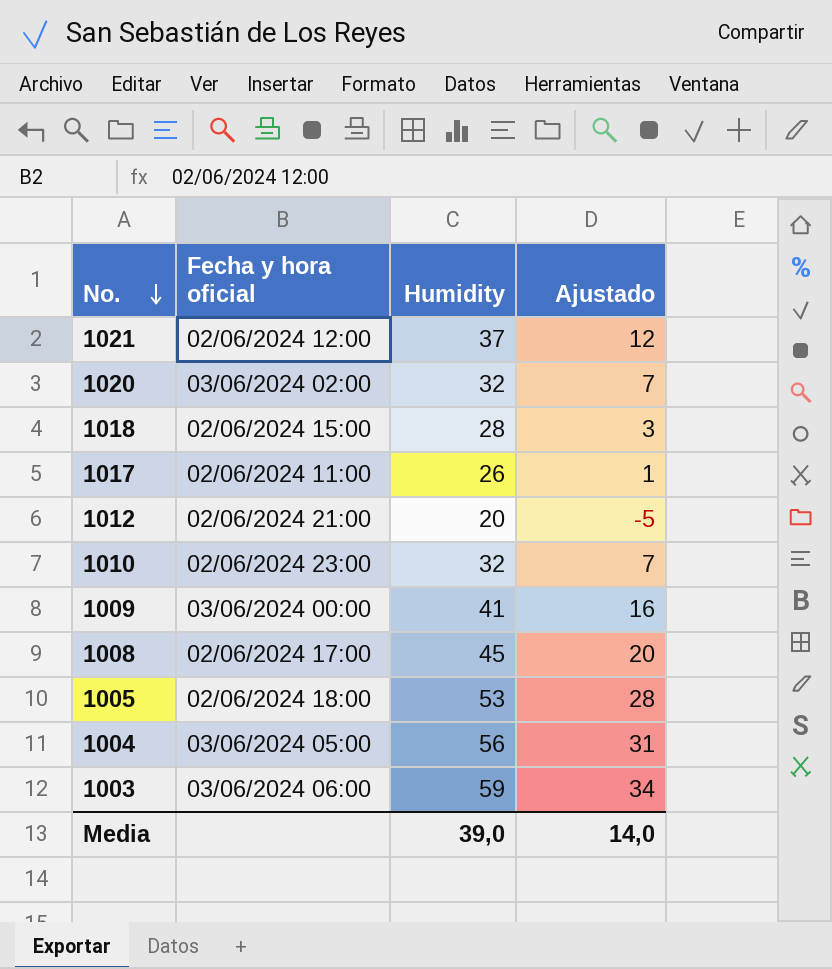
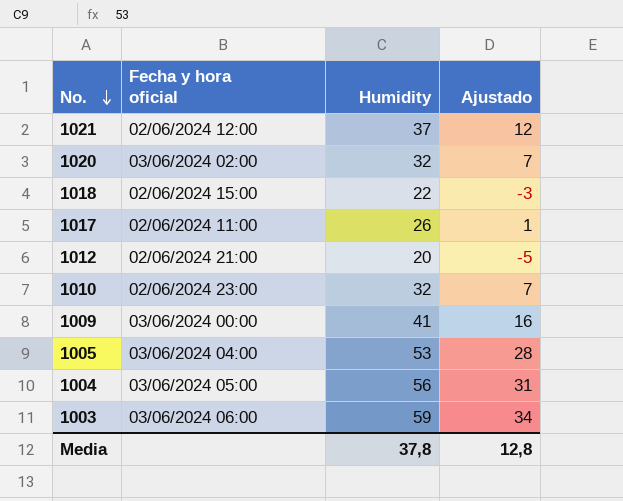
row 1008: 02/06/2024 17:00 | 45 | 20 -> none
1018 | Humidity: 28 -> 22
1018 | Ajustado: 3 -> -3
1005 | Fecha y hora oficial: 02/06/2024 18:00 -> 03/06/2024 04:00
Media | Humidity: 39,0 -> 37,8
Media | Ajustado: 14,0 -> 12,8

